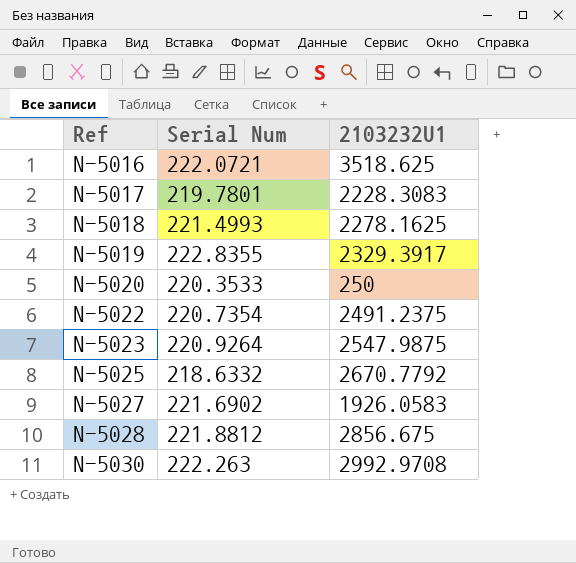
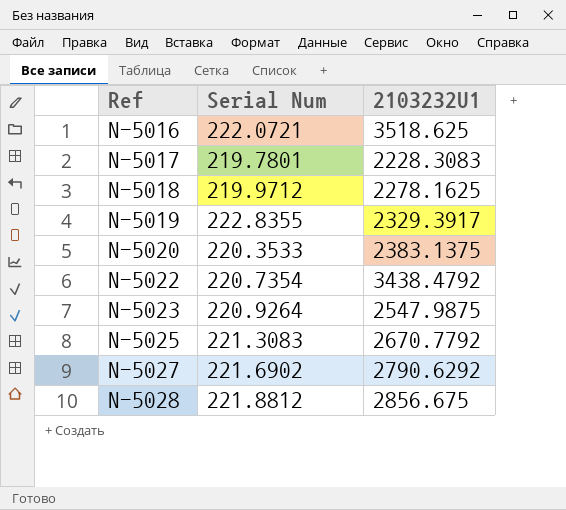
row N-5030: 222.263 | 2992.9708 -> none
N-5018 | Serial Num: 221.4993 -> 219.9712
N-5020 | 2103232U1: 250 -> 2383.1375
N-5022 | 2103232U1: 2491.2375 -> 3438.4792
N-5025 | Serial Num: 218.6332 -> 221.3083
N-5027 | 2103232U1: 1926.0583 -> 2790.6292

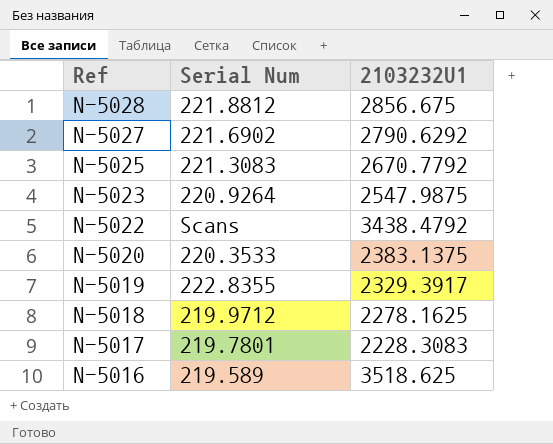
row order: Ref ascending -> Ref descending
N-5022 | Serial Num: 220.7354 -> Scans
N-5016 | Serial Num: 222.0721 -> 219.589

